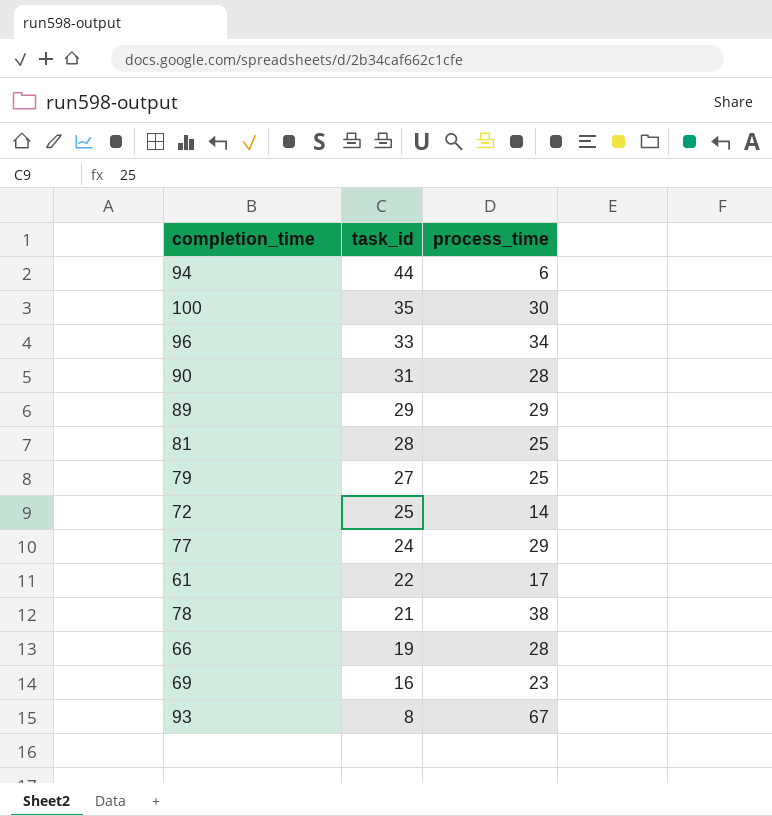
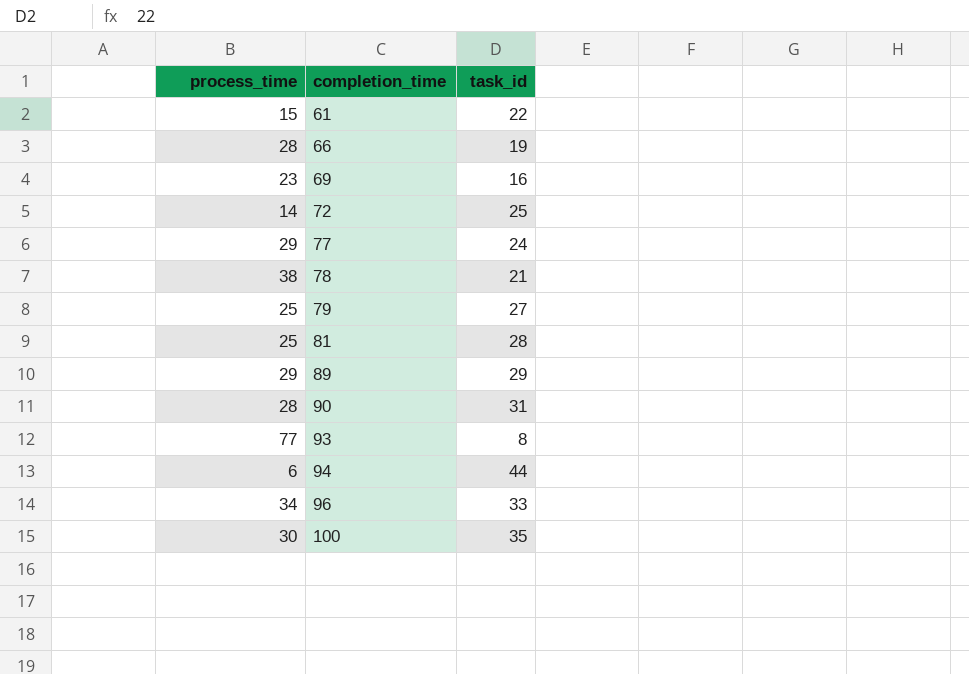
row order: task_id descending -> completion_time ascending
column process_time | position: 3 -> 1
61 | process_time: 17 -> 15
93 | process_time: 67 -> 77

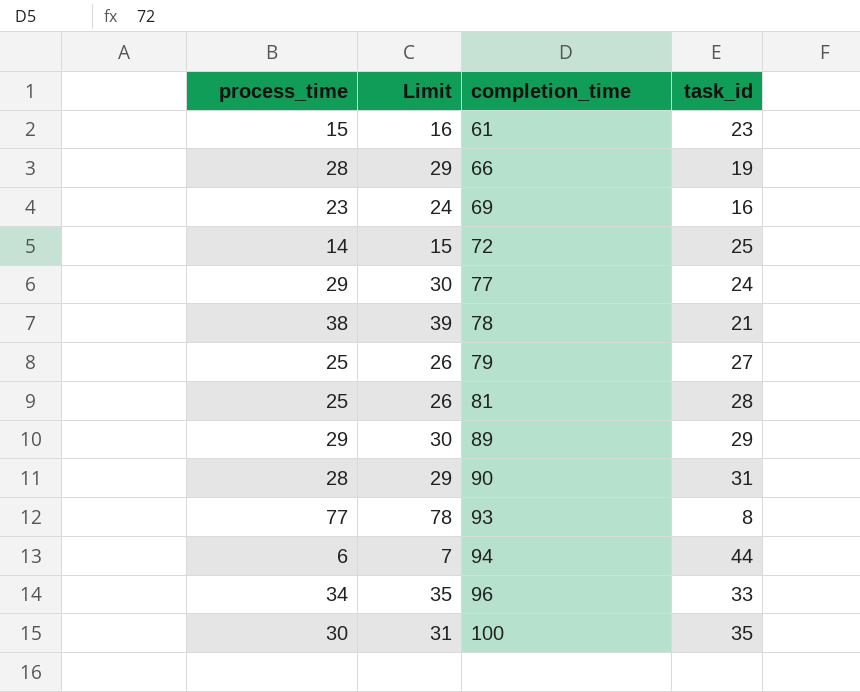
column Limit | formula: none -> [process_time] + 1
61 | task_id: 22 -> 23

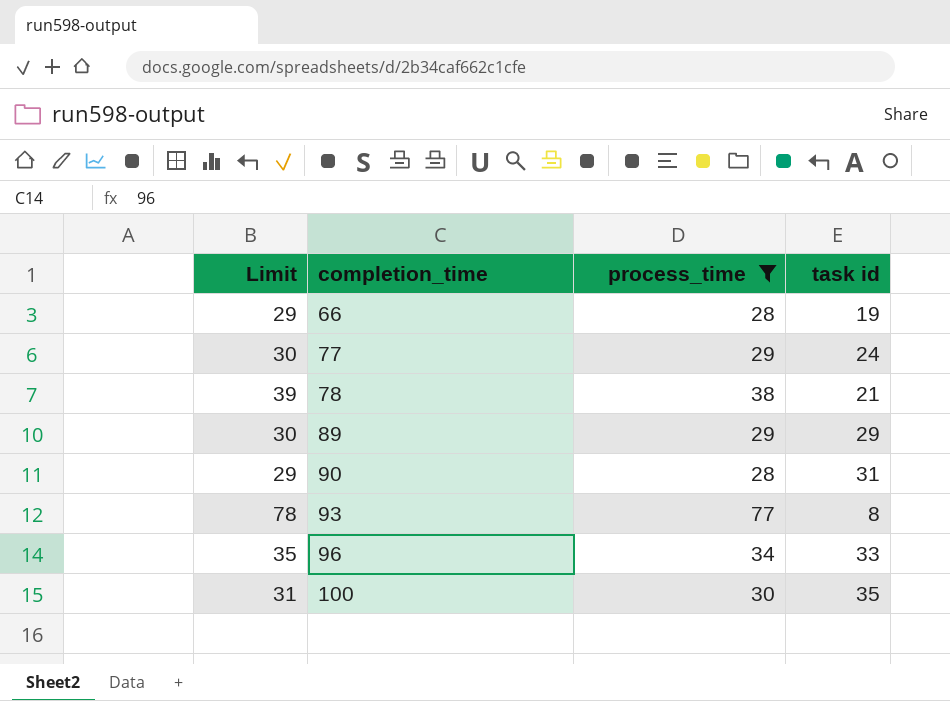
filter: none -> process_time >= 28
column process_time | position: 1 -> 3
column name: task_id -> task id

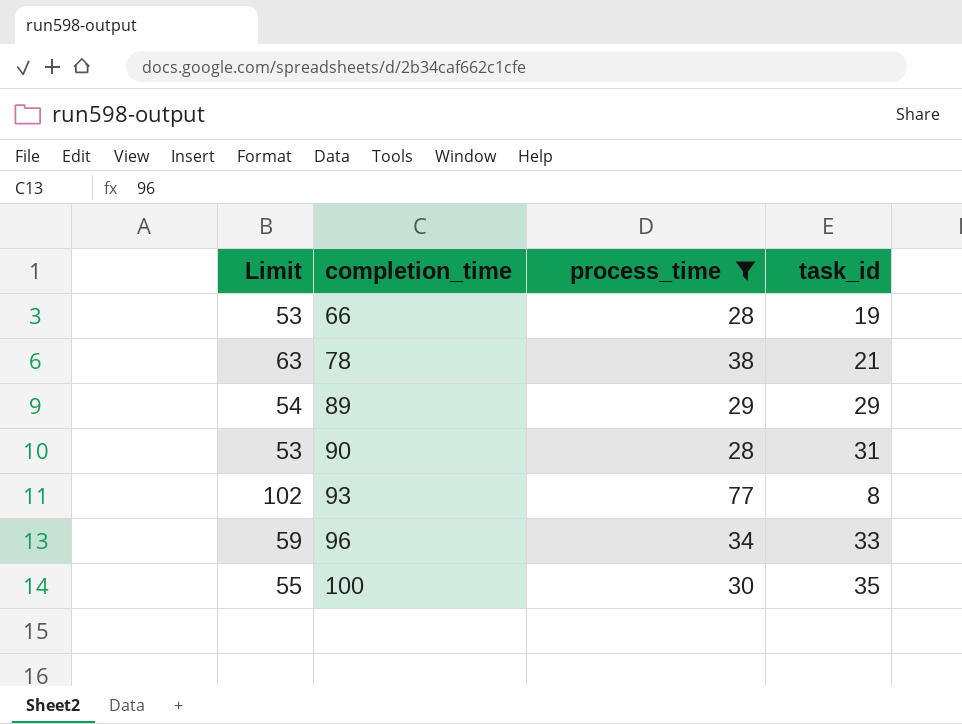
column Limit | formula: [process_time] + 1 -> [process_time] + 25
column name: task id -> task_id
row 77: 30 | 29 | 24 -> none

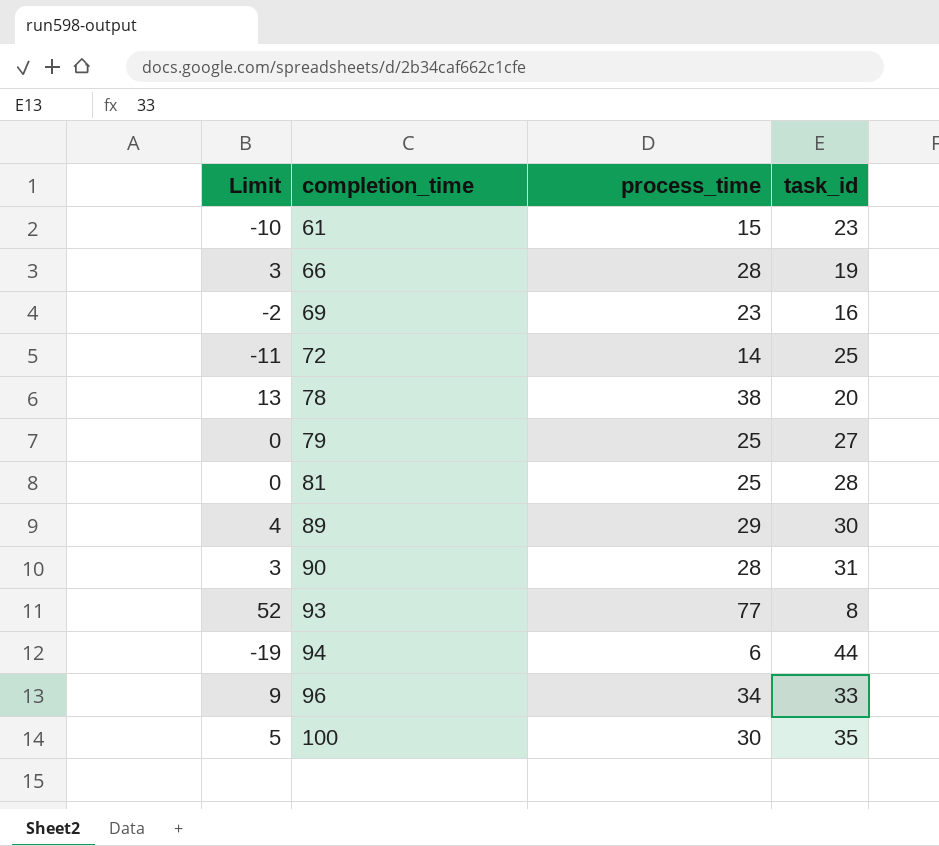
filter: process_time >= 28 -> none
column Limit | formula: [process_time] + 25 -> [process_time] - 25
78 | task_id: 21 -> 20
89 | task_id: 29 -> 30

